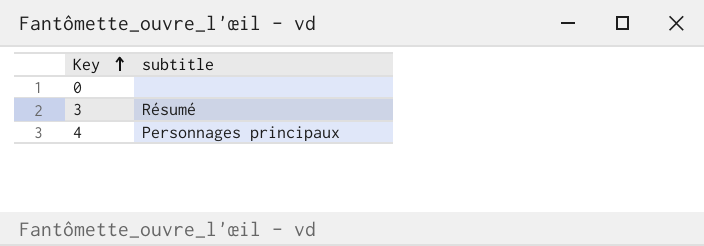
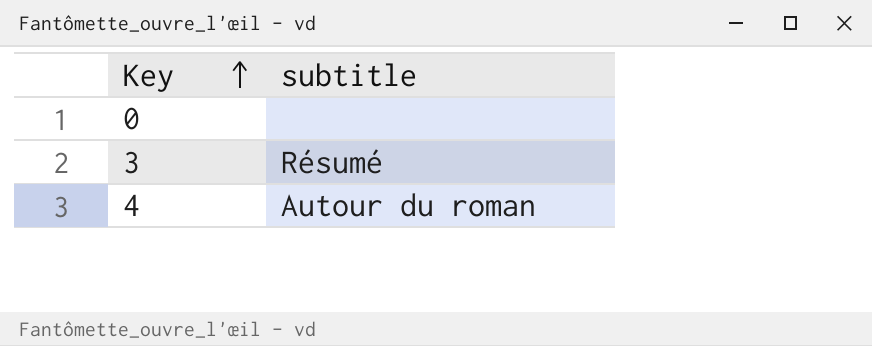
4 | subtitle: Personnages principaux -> Autour du roman

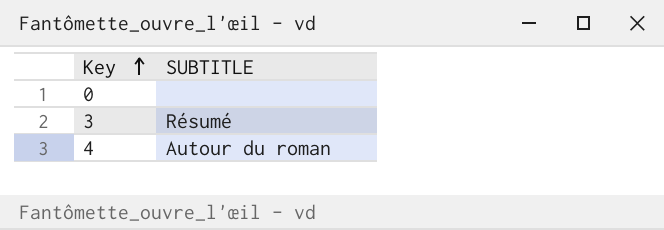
column name: subtitle -> SUBTITLE

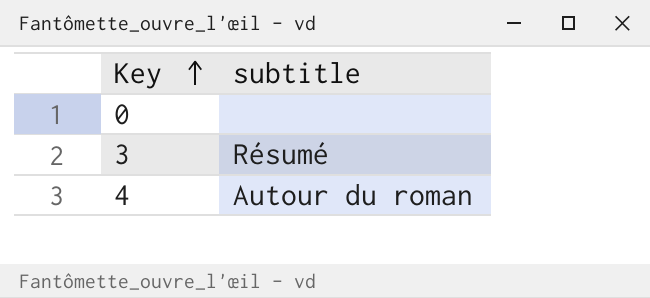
column name: SUBTITLE -> subtitle

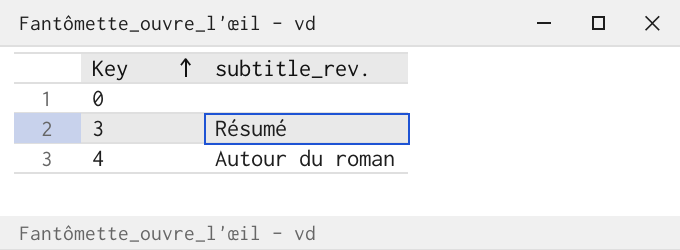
column name: subtitle -> subtitle_rev.

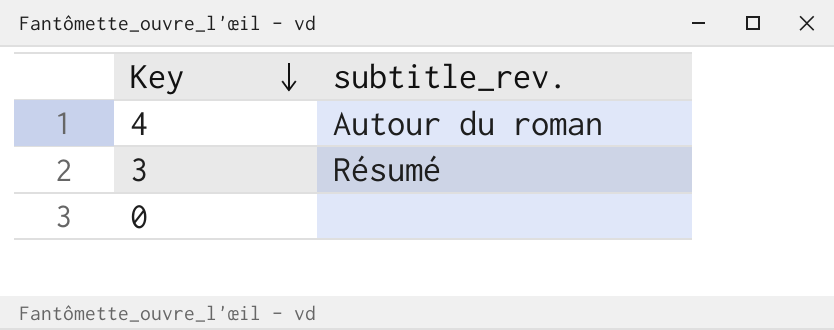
row order: Key ascending -> Key descending

